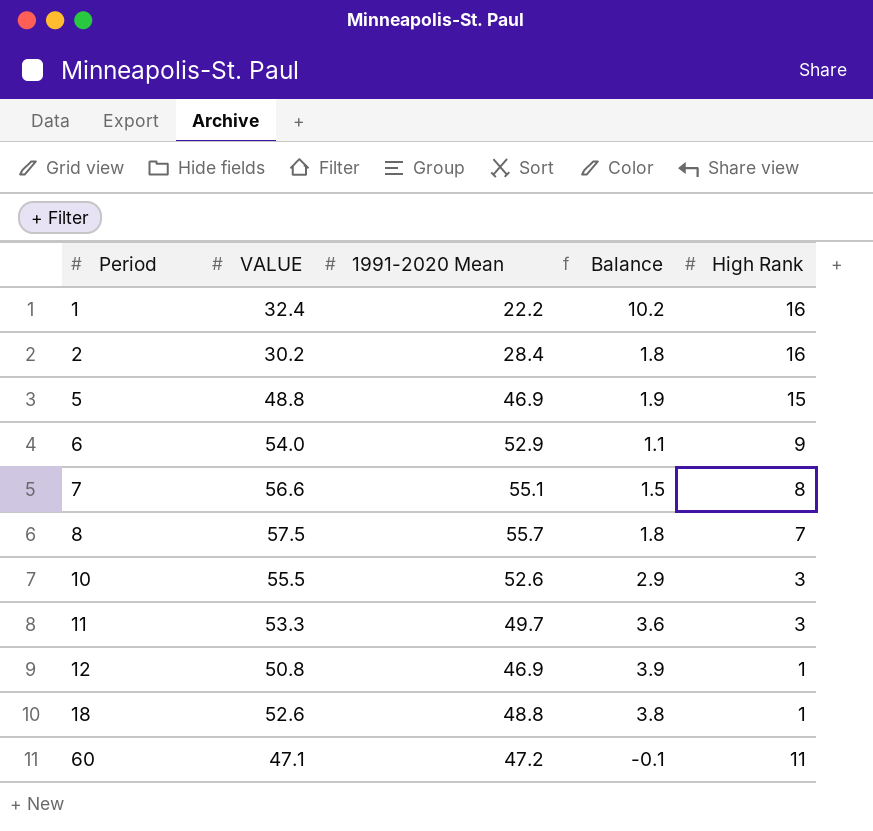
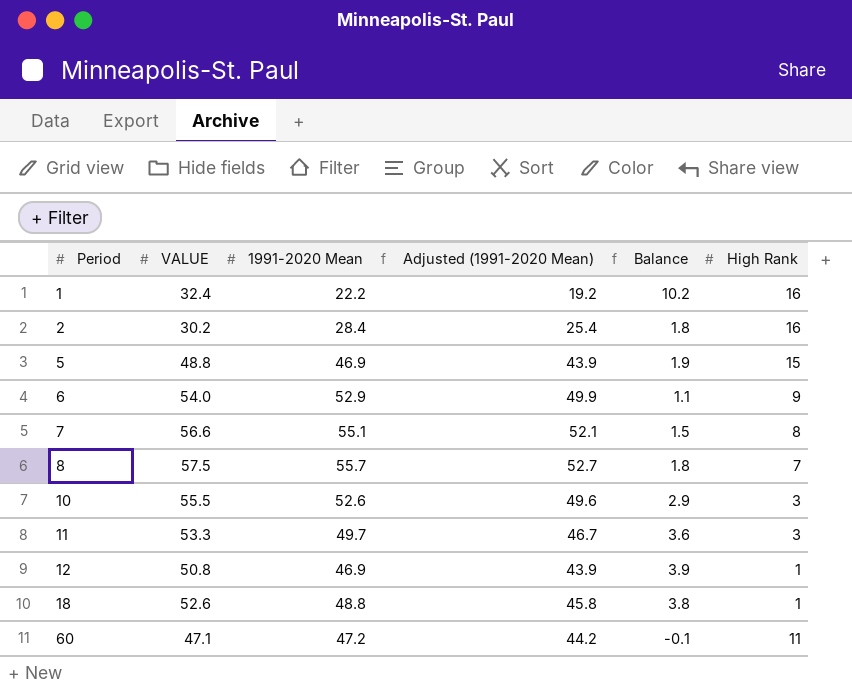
column Adjusted (1991-2020 Mean) | formula: none -> [1991-2020 Mean] - 3

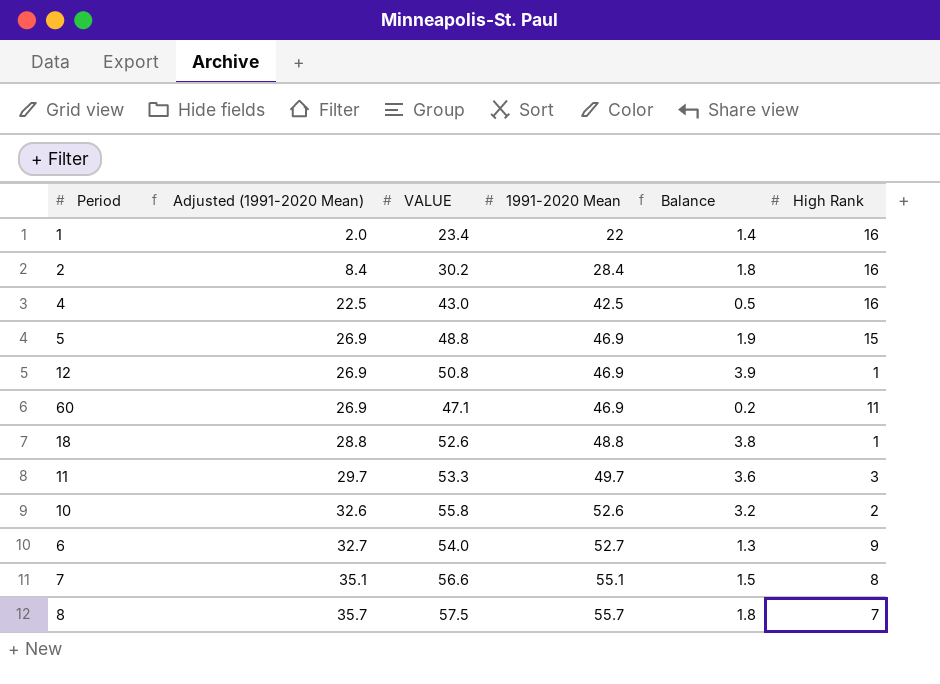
row order: Period ascending -> Adjusted (1991-2020 Mean) ascending
column Adjusted (1991-2020 Mean) | formula: [1991-2020 Mean] - 3 -> [1991-2020 Mean] - 20
column Adjusted (1991-2020 Mean) | position: 4 -> 2
1 | VALUE: 32.4 -> 23.4
1 | 1991-2020 Mean: 22.2 -> 22
1 | Balance: 10.2 -> 1.4
row 4: none -> 22.5 | 43.0 | 42.5 | 0.5 | 16
60 | 1991-2020 Mean: 47.2 -> 46.9
60 | Balance: -0.1 -> 0.2
10 | VALUE: 55.5 -> 55.8
10 | Balance: 2.9 -> 3.2
10 | High Rank: 3 -> 2
6 | 1991-2020 Mean: 52.9 -> 52.7
6 | Balance: 1.1 -> 1.3

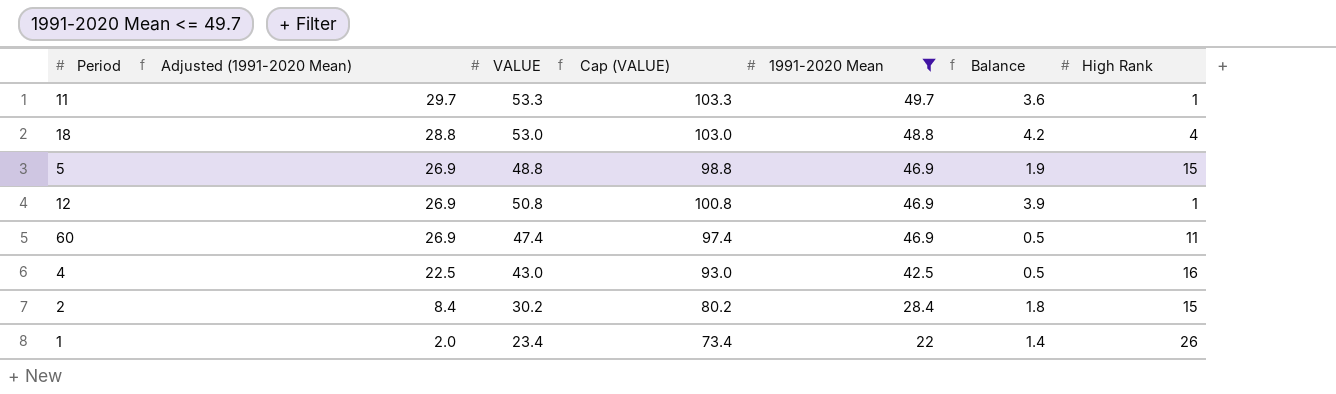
filter: none -> 1991-2020 Mean <= 49.7
row order: Adjusted (1991-2020 Mean) ascending -> Adjusted (1991-2020 Mean) descending
column Cap (VALUE) | formula: none -> [VALUE] + 50
11 | High Rank: 3 -> 1
18 | VALUE: 52.6 -> 53.0
18 | Balance: 3.8 -> 4.2
18 | High Rank: 1 -> 4
60 | VALUE: 47.1 -> 47.4
60 | Balance: 0.2 -> 0.5
2 | High Rank: 16 -> 15
1 | High Rank: 16 -> 26

